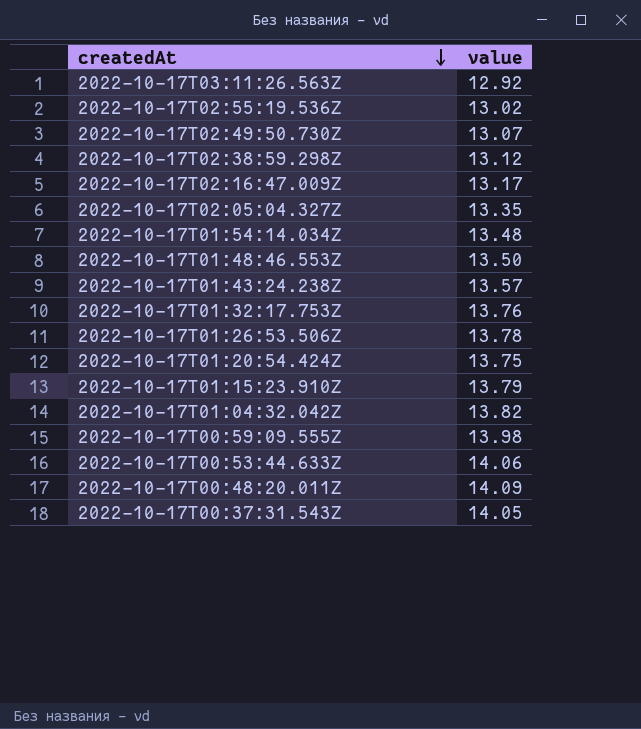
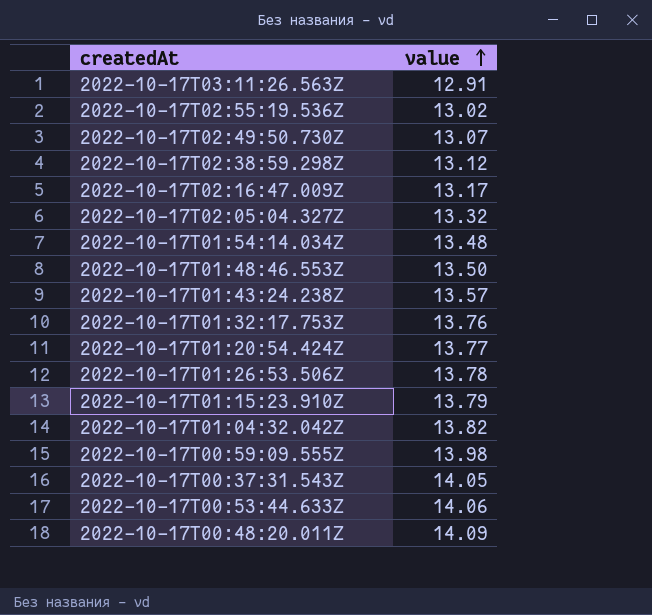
row order: createdAt descending -> value ascending
2022-10-17T03:11:26.563Z | value: 12.92 -> 12.91
2022-10-17T02:05:04.327Z | value: 13.35 -> 13.32
2022-10-17T01:20:54.424Z | value: 13.75 -> 13.77

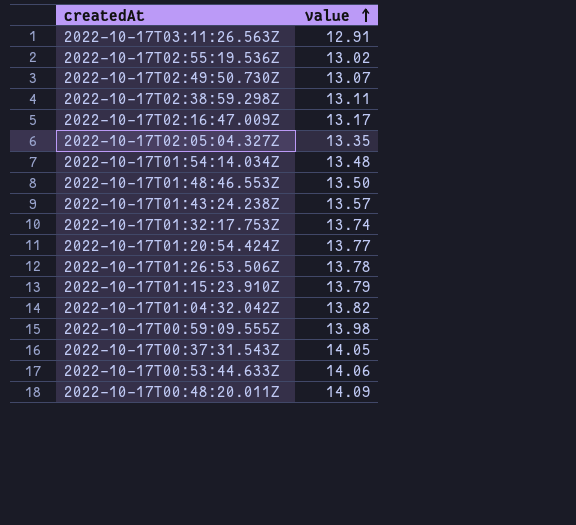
2022-10-17T02:38:59.298Z | value: 13.12 -> 13.11
2022-10-17T02:05:04.327Z | value: 13.32 -> 13.35
2022-10-17T01:32:17.753Z | value: 13.76 -> 13.74

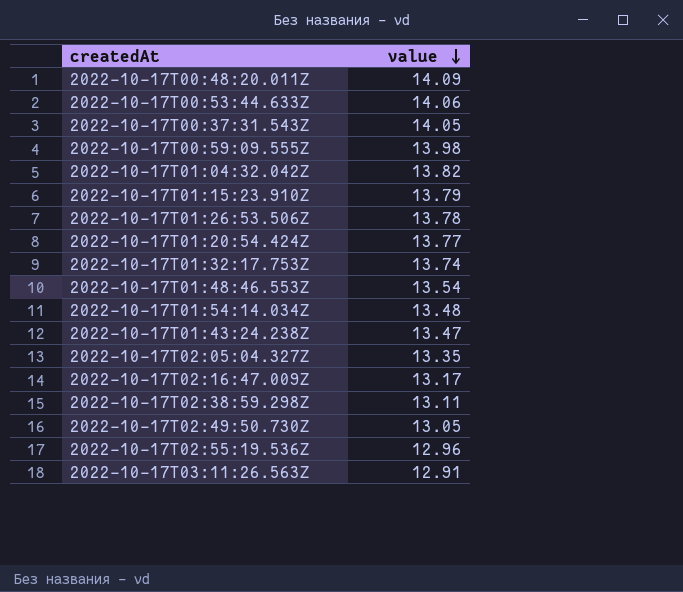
row order: value ascending -> value descending
2022-10-17T01:48:46.553Z | value: 13.50 -> 13.54
2022-10-17T01:43:24.238Z | value: 13.57 -> 13.47
2022-10-17T02:49:50.730Z | value: 13.07 -> 13.05
2022-10-17T02:55:19.536Z | value: 13.02 -> 12.96

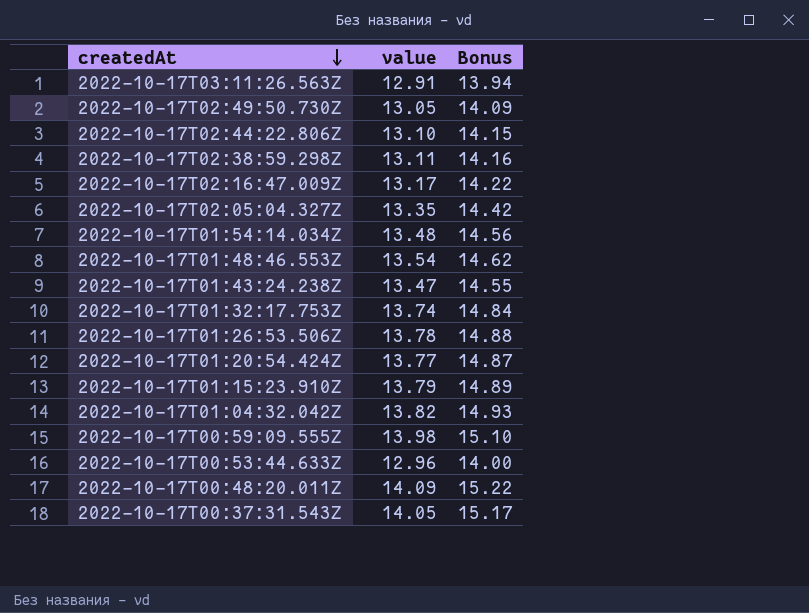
row order: value descending -> createdAt descending
column Bonus | formula: none -> [value] * 1.08
row 2022-10-17T02:55:19.536Z: 12.96 -> none
row 2022-10-17T02:44:22.806Z: none -> 13.10 | 14.15
2022-10-17T00:53:44.633Z | value: 14.06 -> 12.96

